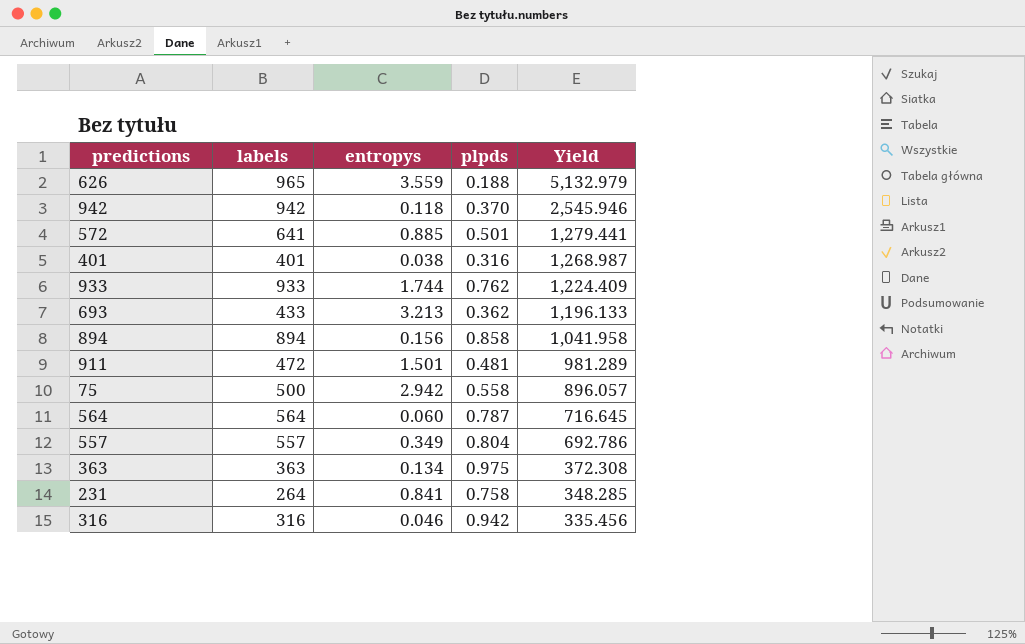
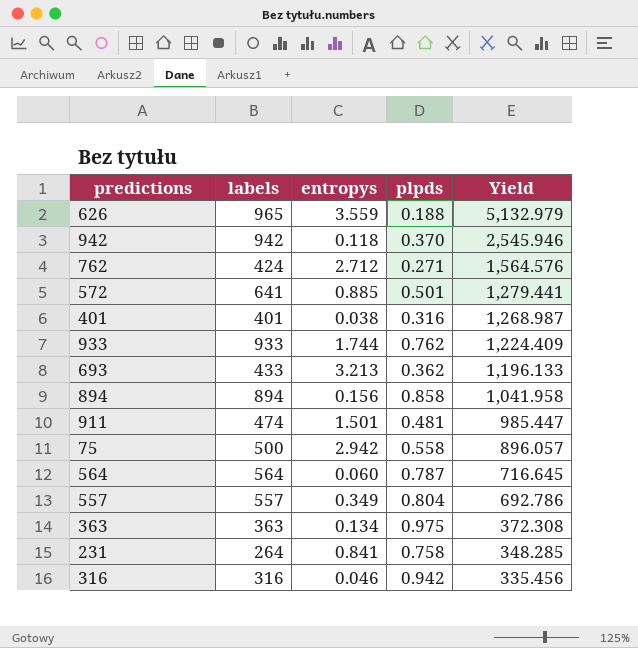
row 762: none -> 424 | 2.712 | 0.271 | 1,564.576
911 | labels: 472 -> 474
911 | Yield: 981.289 -> 985.447

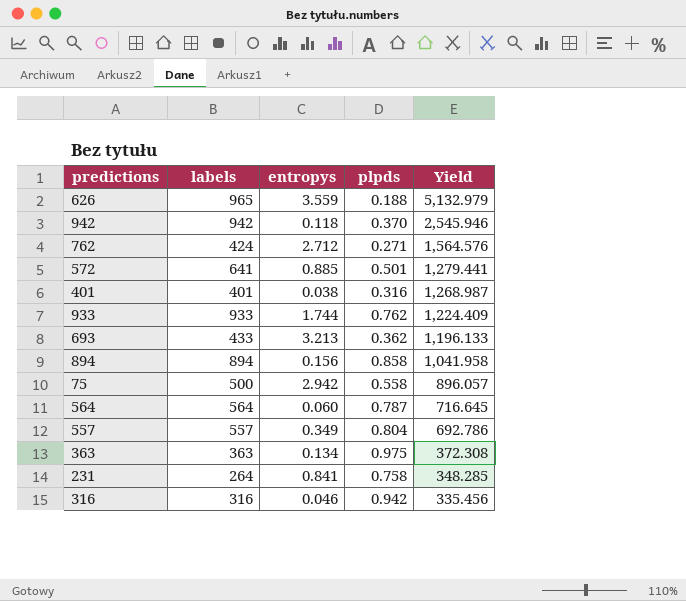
row 911: 474 | 1.501 | 0.481 | 985.447 -> none

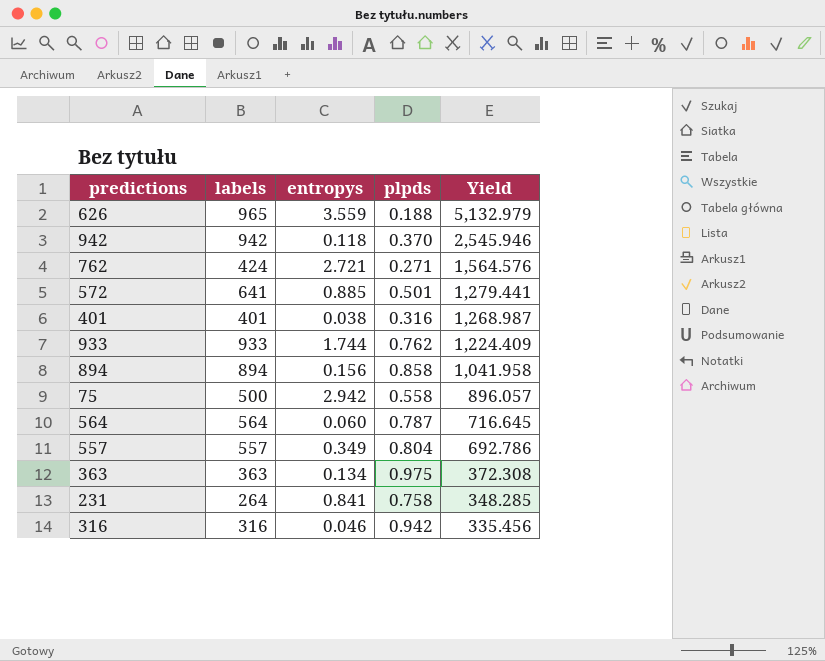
row 693: 433 | 3.213 | 0.362 | 1,196.133 -> none
762 | entropys: 2.712 -> 2.721

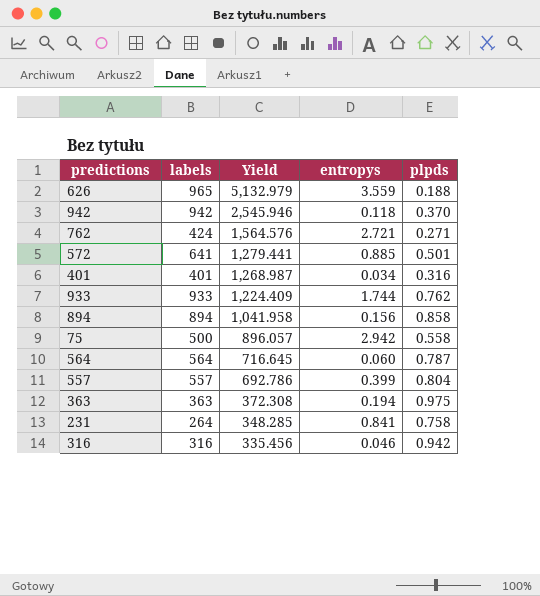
column Yield | position: 5 -> 3
401 | entropys: 0.038 -> 0.034
557 | entropys: 0.349 -> 0.399
363 | entropys: 0.134 -> 0.194

